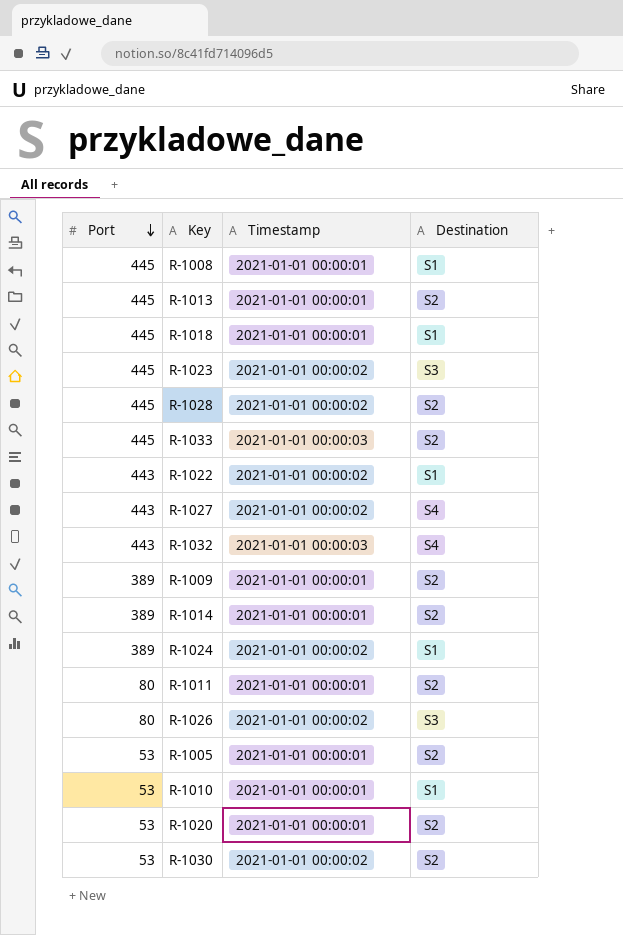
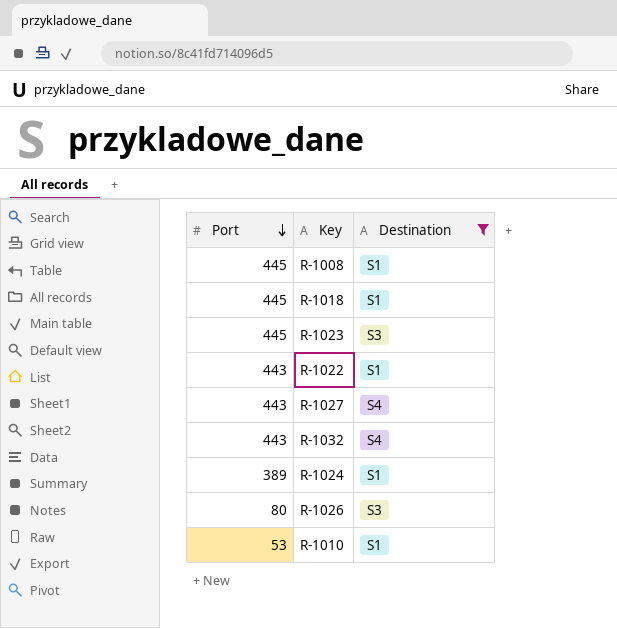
filter: none -> Destination != S2
column Timestamp | position: 3 -> none

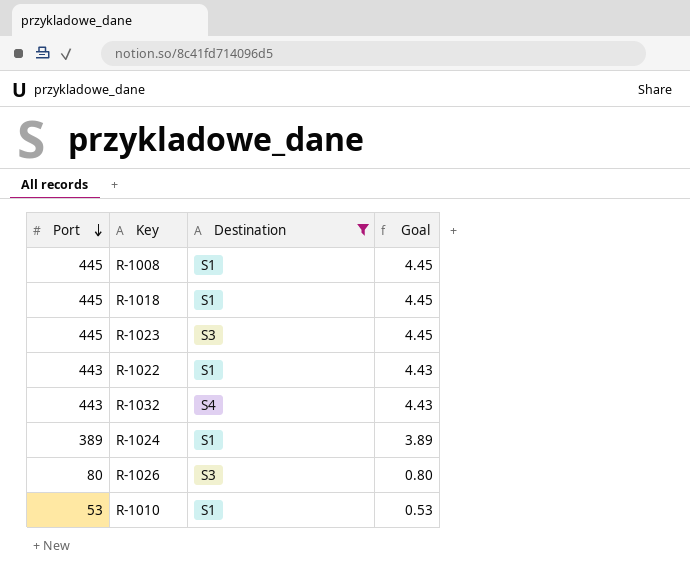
column Goal | formula: none -> [Port] * 0.01
row R-1027: 443 | S4 -> none

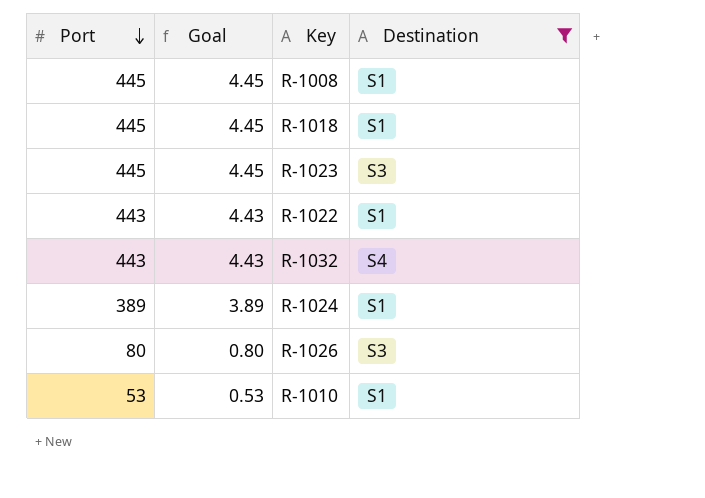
column Goal | position: 4 -> 2

